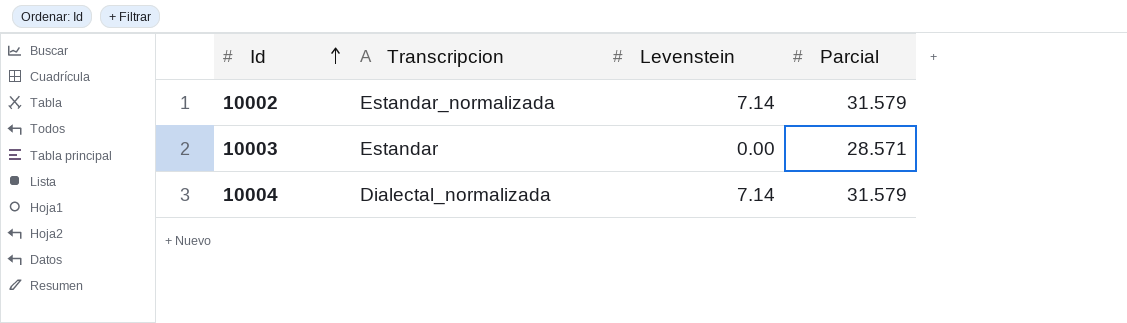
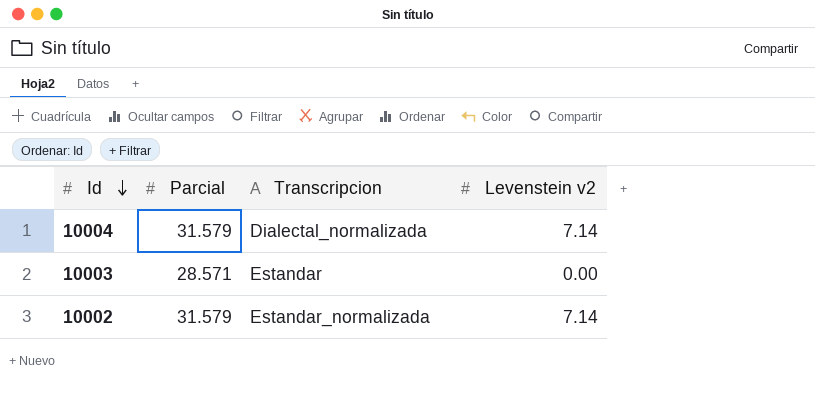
row order: Id ascending -> Id descending
column Parcial | position: 4 -> 2
column name: Levenstein -> Levenstein v2

